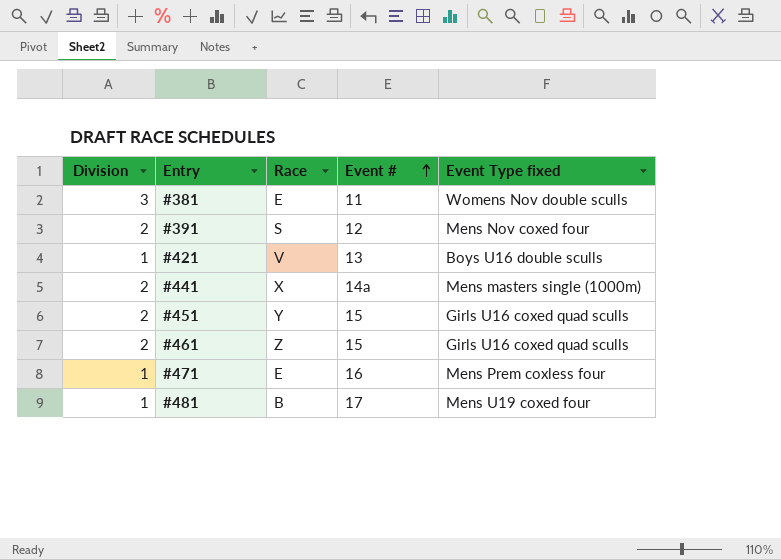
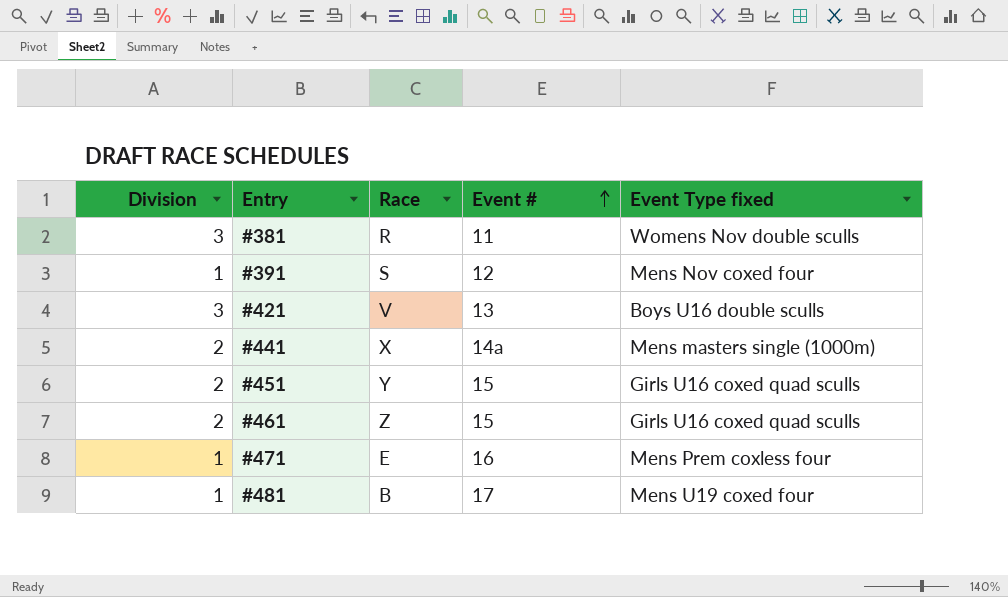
#381 | Race: E -> R
#391 | Division: 2 -> 1
#421 | Division: 1 -> 3

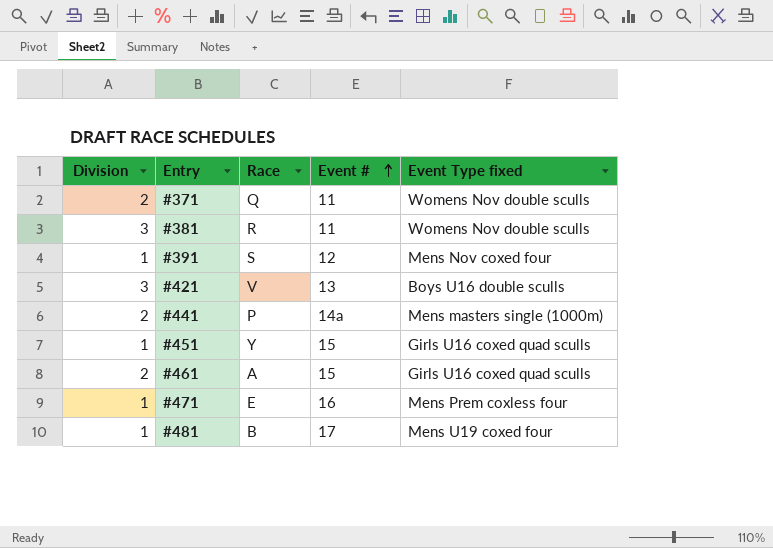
row #371: none -> 2 | Q | 11 | Womens Nov double sculls
#441 | Race: X -> P
#451 | Division: 2 -> 1
#461 | Race: Z -> A

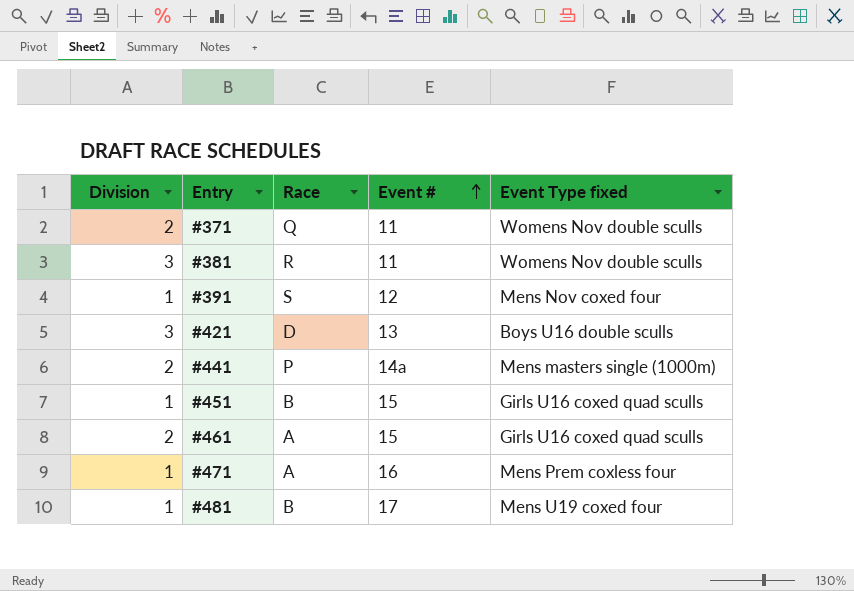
#421 | Race: V -> D
#451 | Race: Y -> B
#471 | Race: E -> A

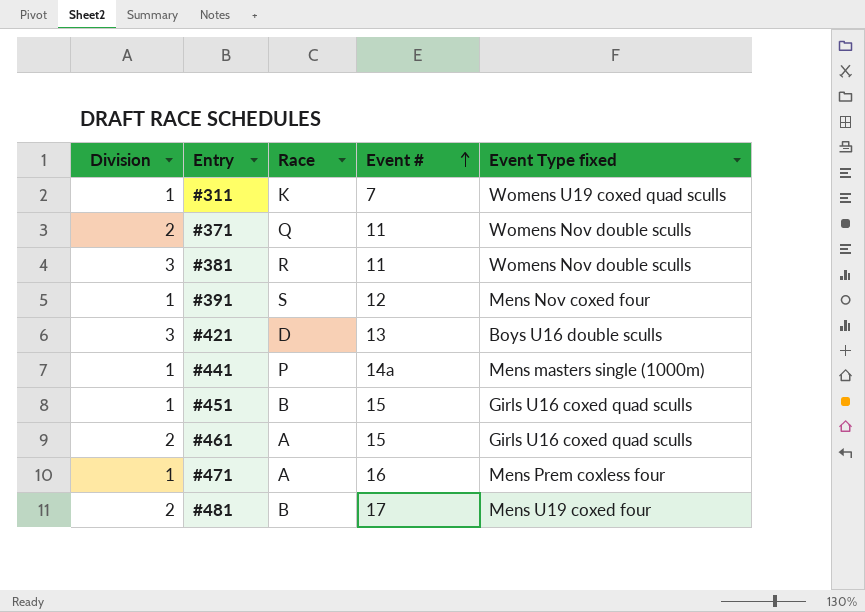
row #311: none -> 1 | K | 7 | Womens U19 coxed quad sculls
#441 | Division: 2 -> 1
#481 | Division: 1 -> 2

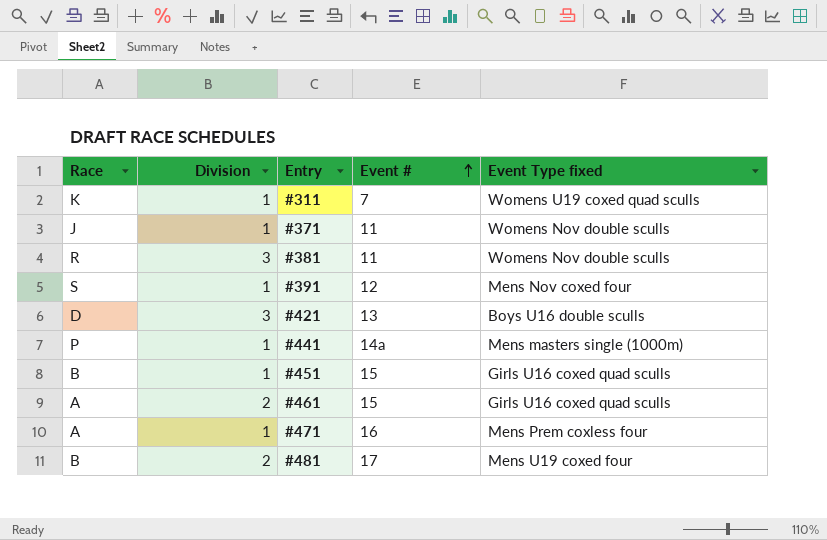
column Race | position: 3 -> 1
#371 | Race: Q -> J
#371 | Division: 2 -> 1

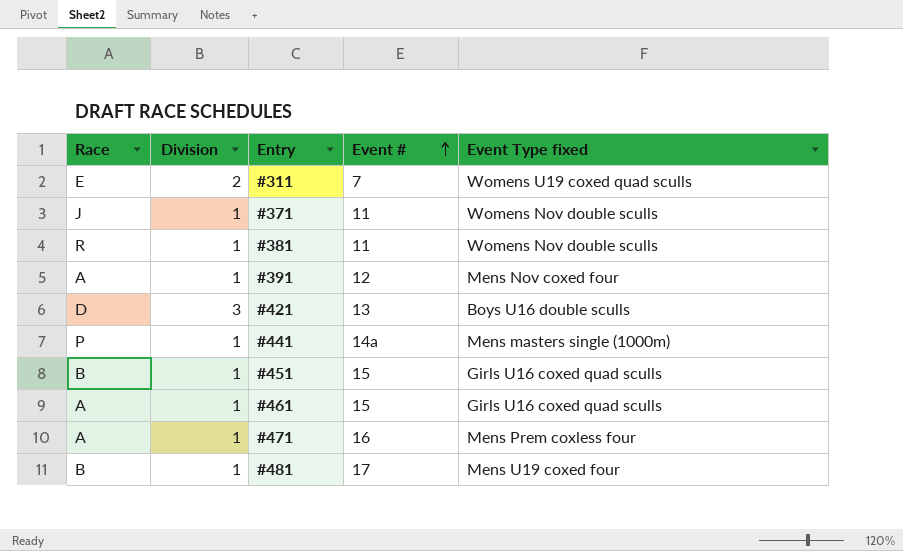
#311 | Race: K -> E
#311 | Division: 1 -> 2
#381 | Division: 3 -> 1
#391 | Race: S -> A
#461 | Division: 2 -> 1
#481 | Division: 2 -> 1

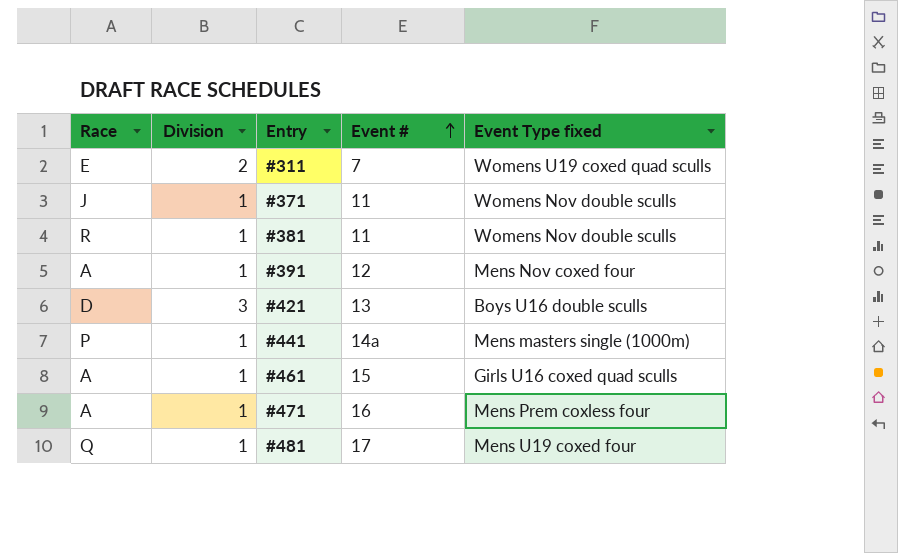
row #451: B | 1 | 15 | Girls U16 coxed quad sculls -> none
#481 | Race: B -> Q

